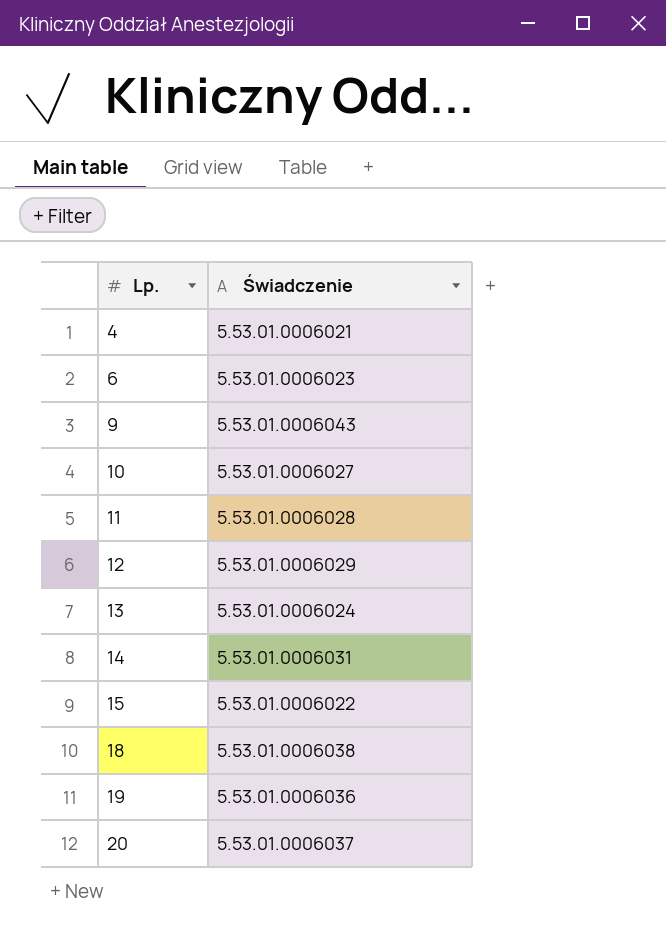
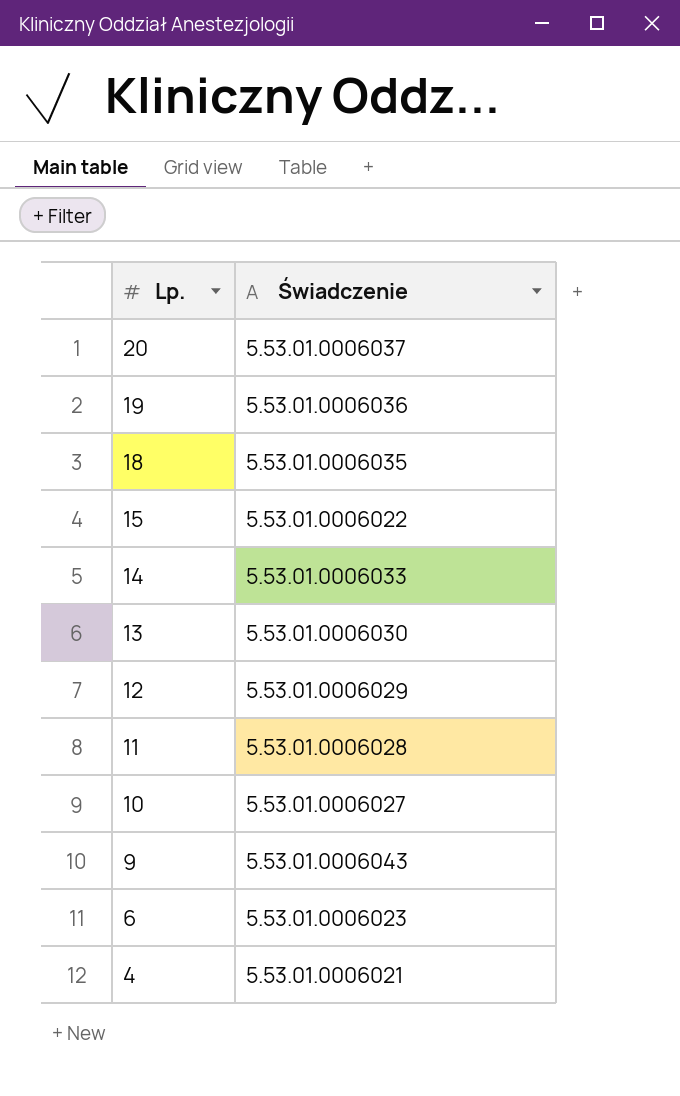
row order: Lp. ascending -> Lp. descending
18 | Świadczenie: 5.53.01.0006038 -> 5.53.01.0006035
14 | Świadczenie: 5.53.01.0006031 -> 5.53.01.0006033
13 | Świadczenie: 5.53.01.0006024 -> 5.53.01.0006030

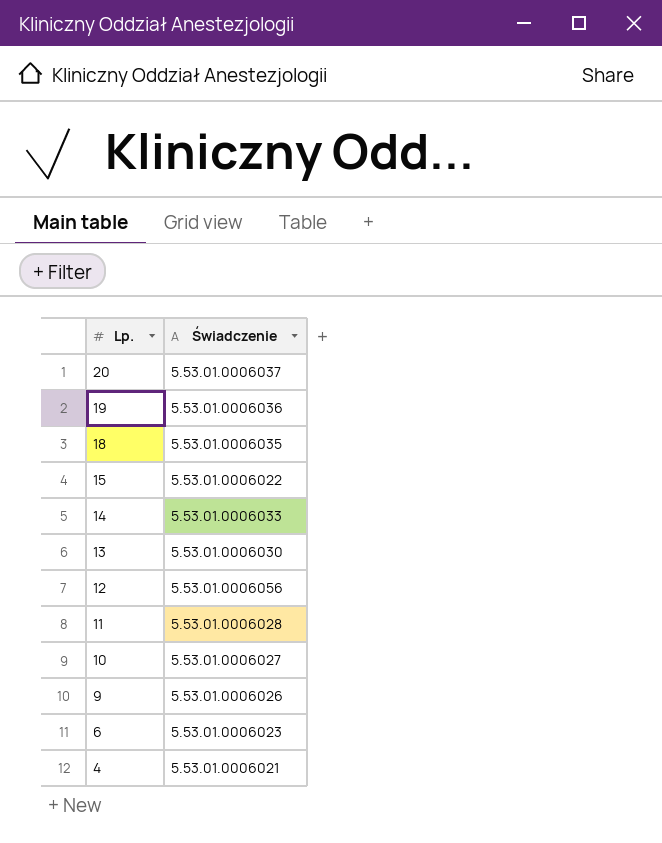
12 | Świadczenie: 5.53.01.0006029 -> 5.53.01.0006056
9 | Świadczenie: 5.53.01.0006043 -> 5.53.01.0006026

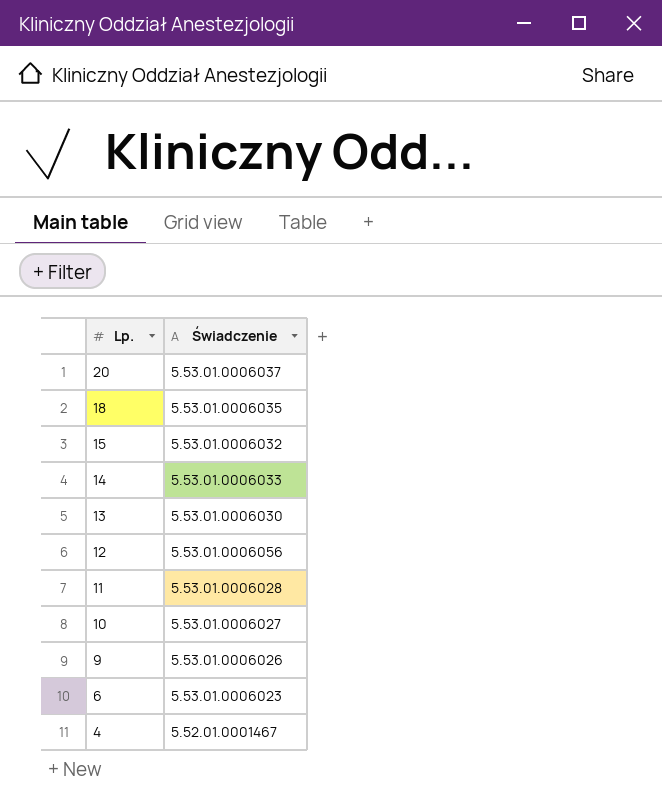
row 19: 5.53.01.0006036 -> none
15 | Świadczenie: 5.53.01.0006022 -> 5.53.01.0006032
4 | Świadczenie: 5.53.01.0006021 -> 5.52.01.0001467

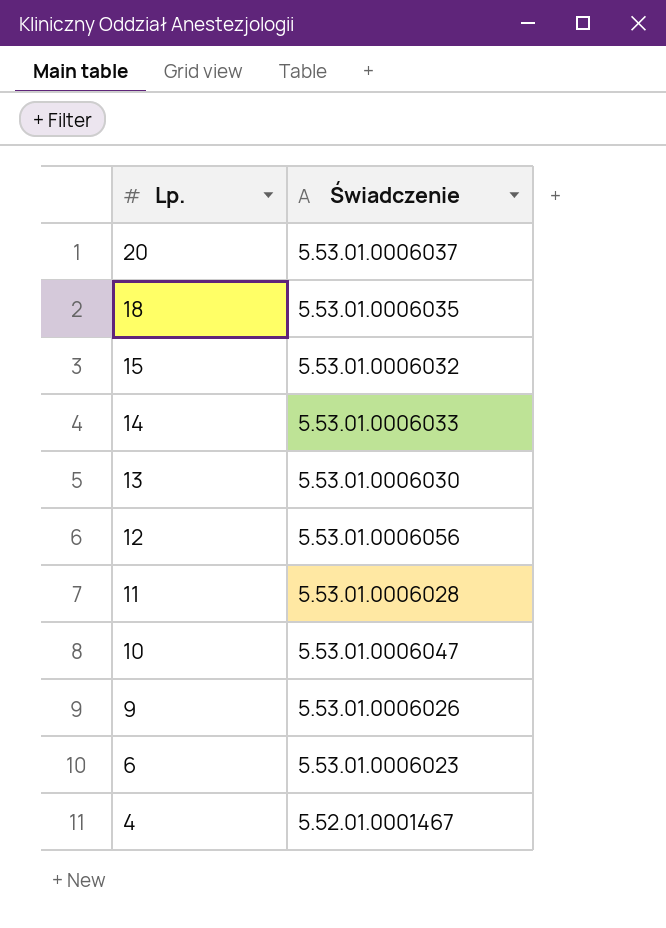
10 | Świadczenie: 5.53.01.0006027 -> 5.53.01.0006047

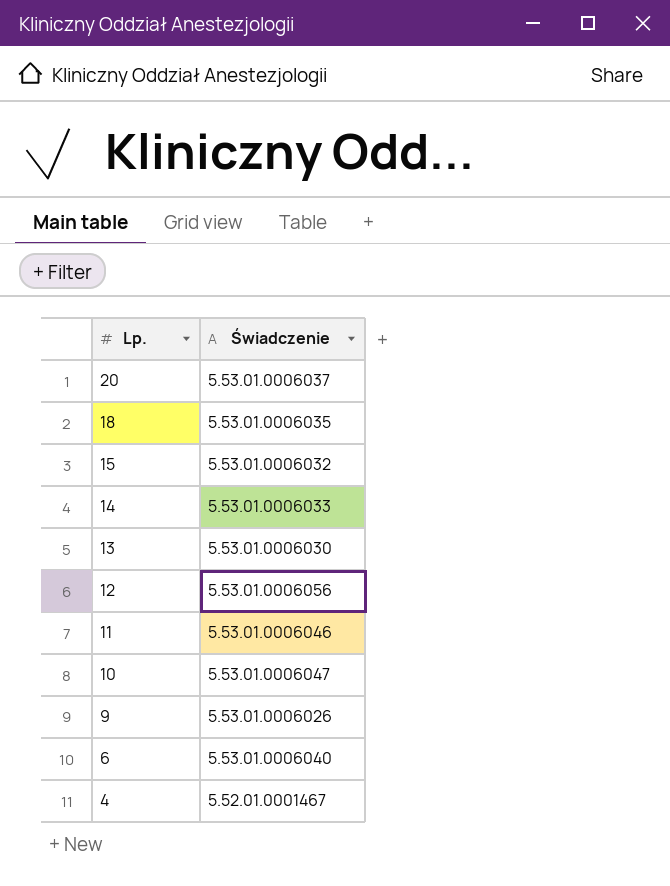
11 | Świadczenie: 5.53.01.0006028 -> 5.53.01.0006046
6 | Świadczenie: 5.53.01.0006023 -> 5.53.01.0006040

